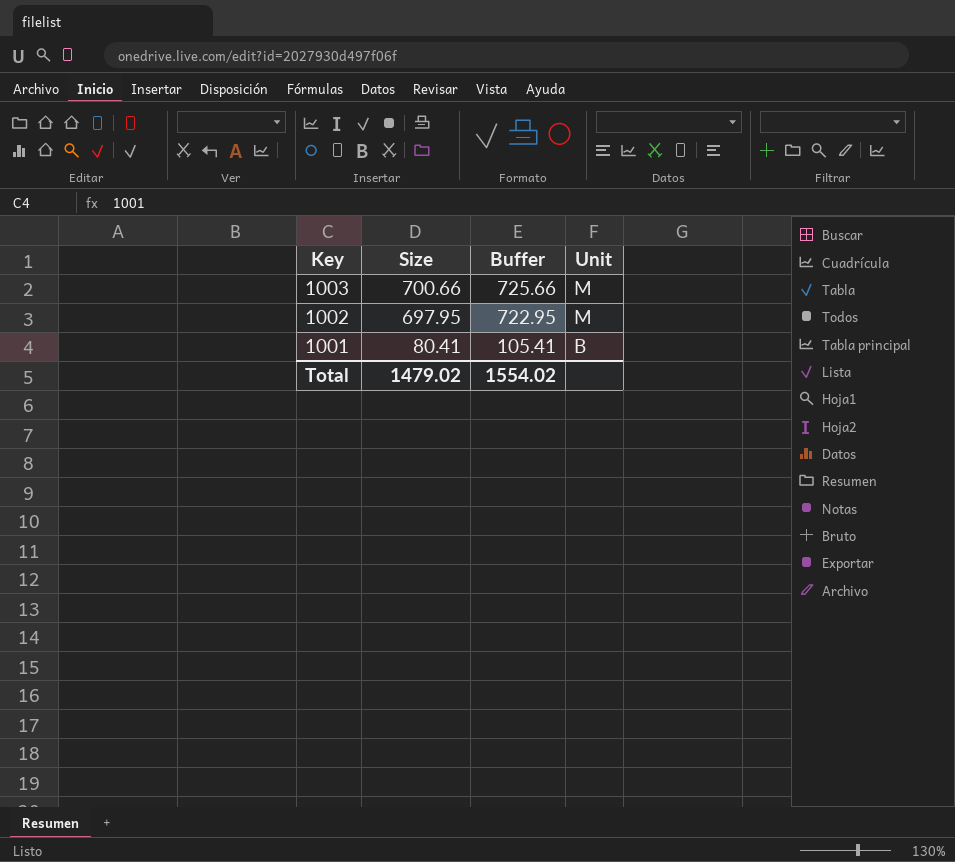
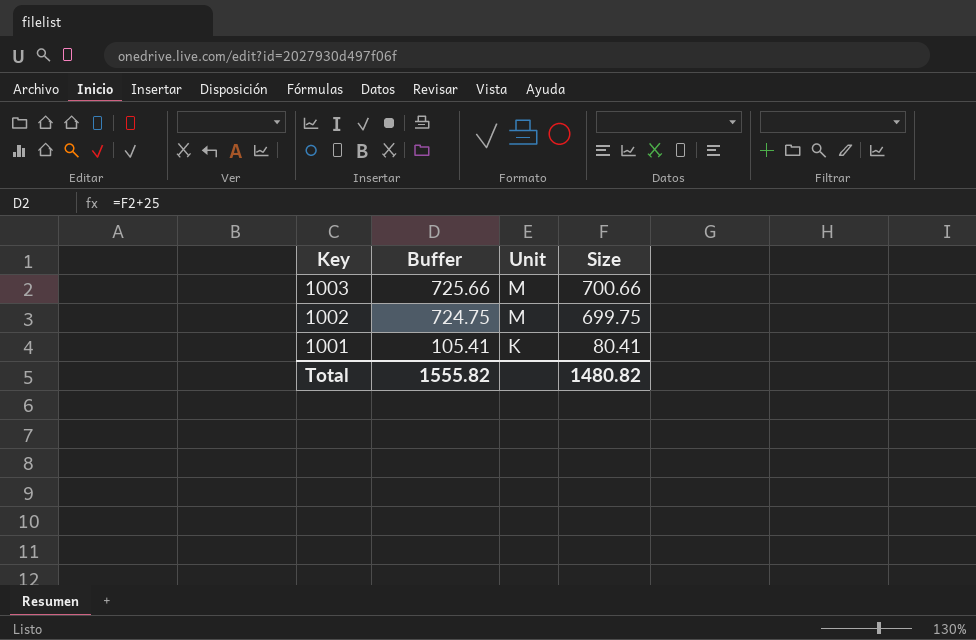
column Size | position: 2 -> 4
1002 | Buffer: 722.95 -> 724.75
1002 | Size: 697.95 -> 699.75
1001 | Unit: B -> K
Total | Buffer: 1554.02 -> 1555.82
Total | Size: 1479.02 -> 1480.82

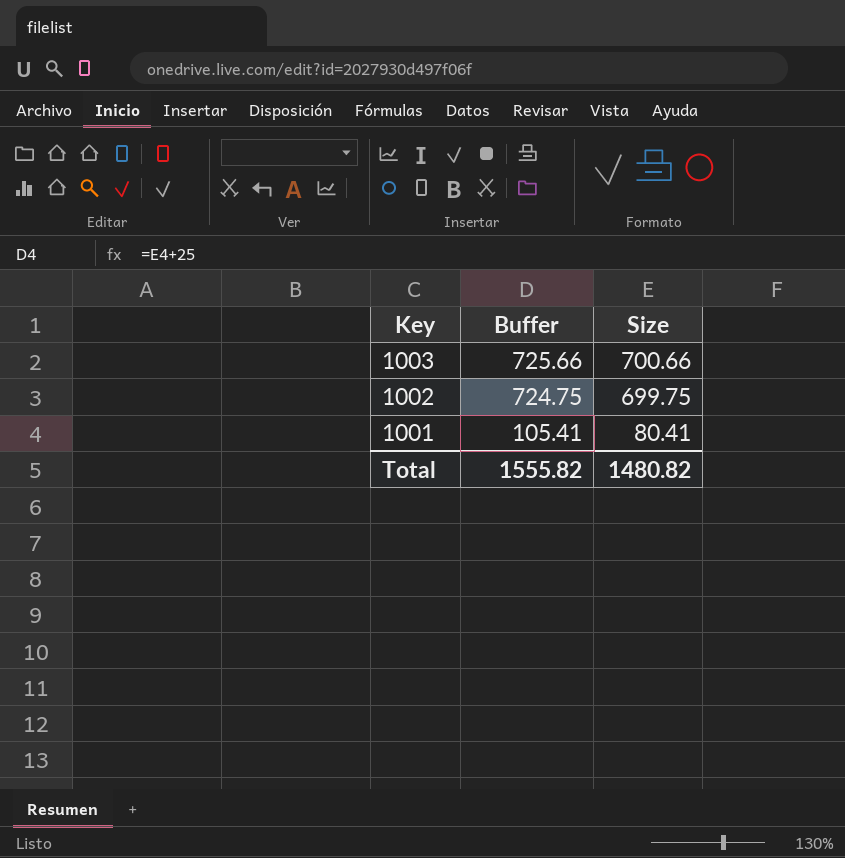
column Unit | position: 3 -> none

